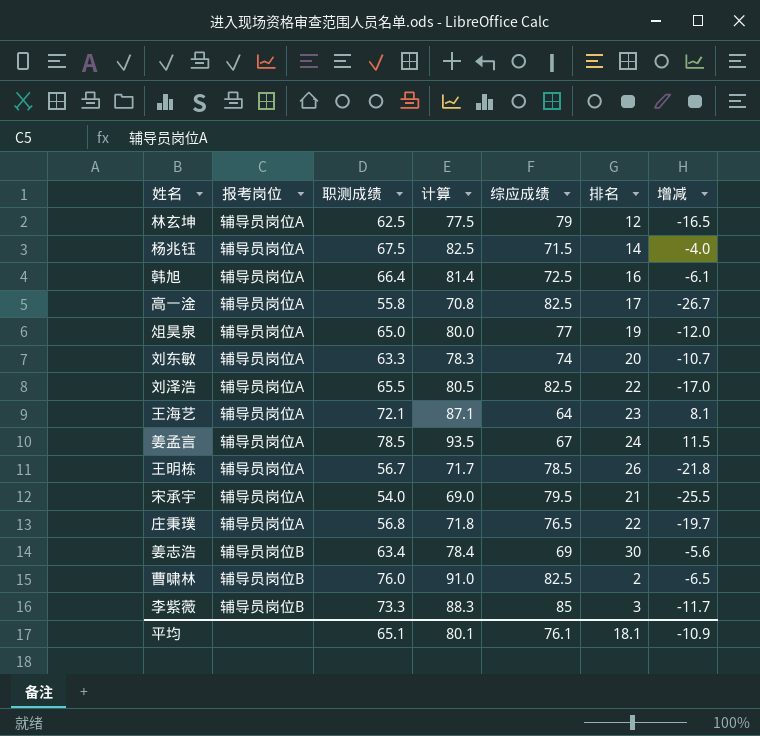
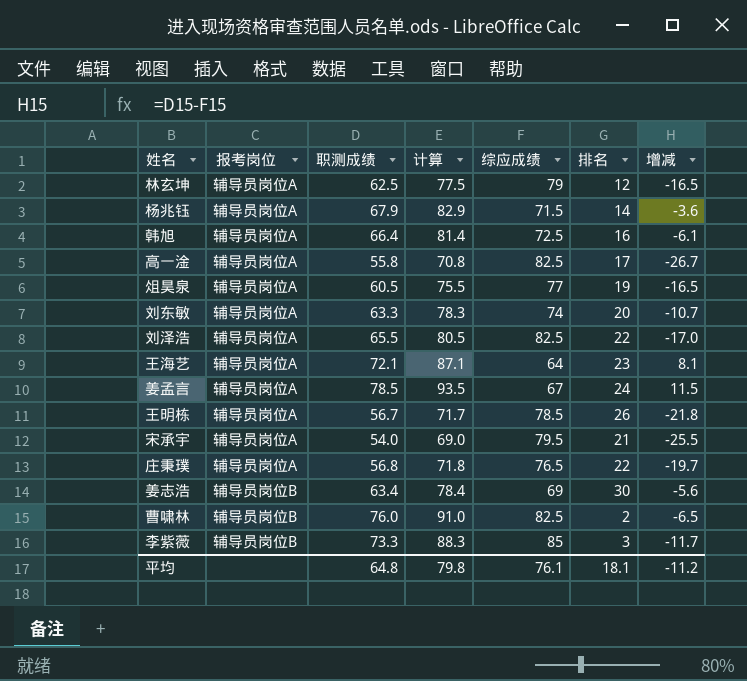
杨兆钰 | 职测成绩: 67.5 -> 67.9
杨兆钰 | 计算: 82.5 -> 82.9
杨兆钰 | 增减: -4.0 -> -3.6
俎昊泉 | 职测成绩: 65.0 -> 60.5
俎昊泉 | 计算: 80.0 -> 75.5
俎昊泉 | 增减: -12.0 -> -16.5
平均 | 职测成绩: 65.1 -> 64.8
平均 | 计算: 80.1 -> 79.8
平均 | 增减: -10.9 -> -11.2

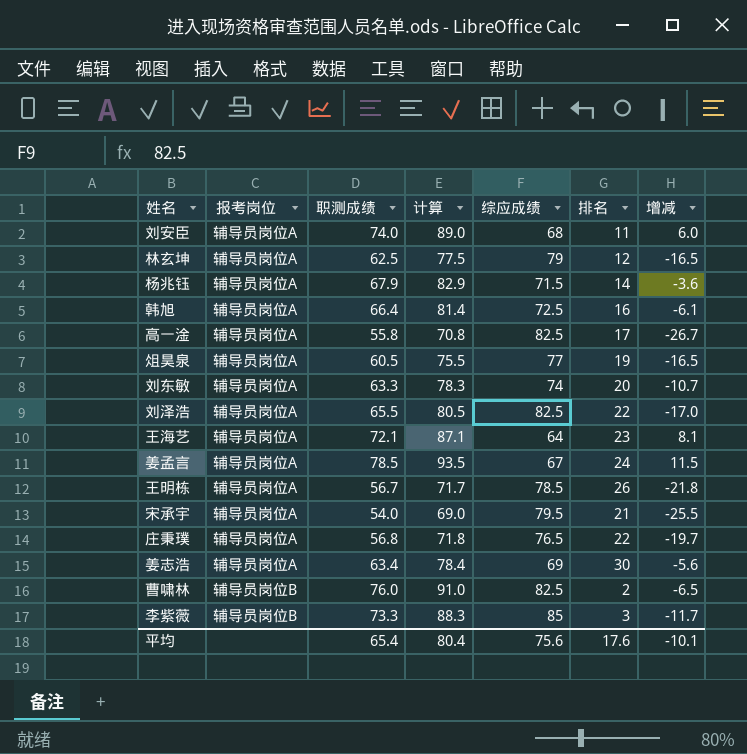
row 刘安臣: none -> 辅导员岗位A | 74.0 | 89.0 | 68 | 11 | 6.0
姜志浩 | 报考岗位: 辅导员岗位B -> 辅导员岗位A
平均 | 职测成绩: 64.8 -> 65.4
平均 | 计算: 79.8 -> 80.4
平均 | 综应成绩: 76.1 -> 75.6
平均 | 排名: 18.1 -> 17.6
平均 | 增减: -11.2 -> -10.1

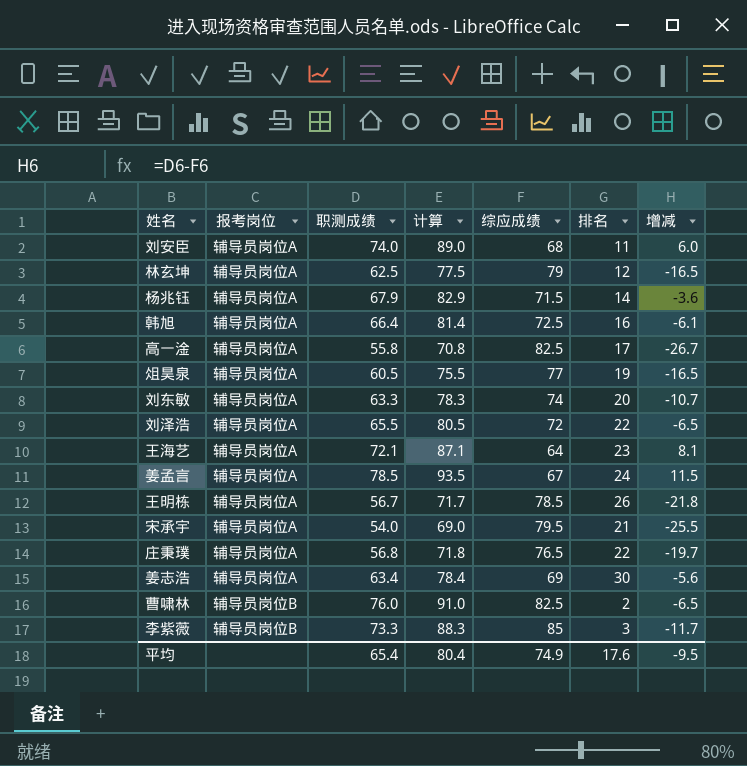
刘泽浩 | 综应成绩: 82.5 -> 72
刘泽浩 | 增减: -17.0 -> -6.5
平均 | 综应成绩: 75.6 -> 74.9
平均 | 增减: -10.1 -> -9.5

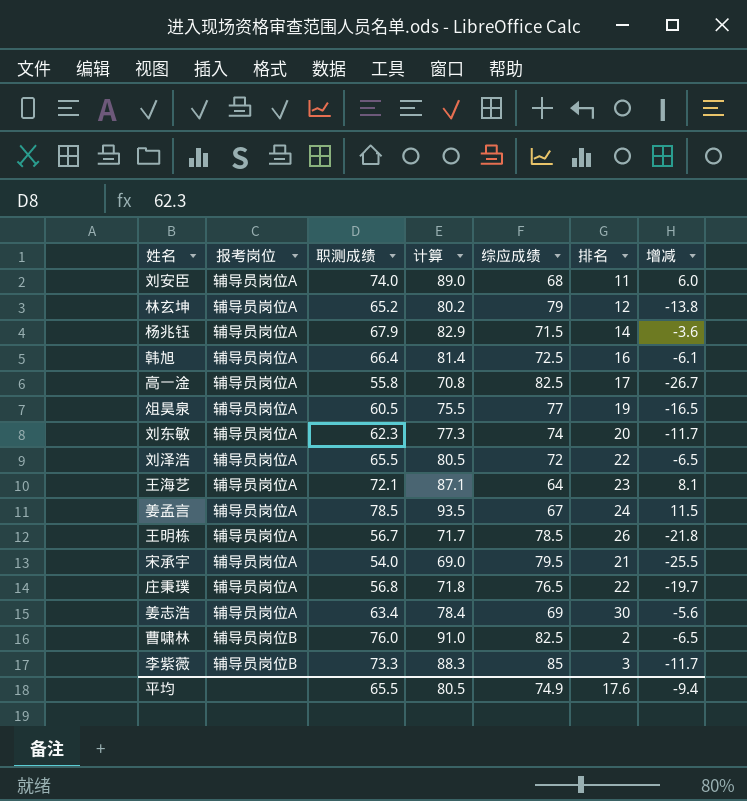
林玄坤 | 职测成绩: 62.5 -> 65.2
林玄坤 | 计算: 77.5 -> 80.2
林玄坤 | 增减: -16.5 -> -13.8
刘东敏 | 职测成绩: 63.3 -> 62.3
刘东敏 | 计算: 78.3 -> 77.3
刘东敏 | 增减: -10.7 -> -11.7
平均 | 职测成绩: 65.4 -> 65.5
平均 | 计算: 80.4 -> 80.5
平均 | 增减: -9.5 -> -9.4

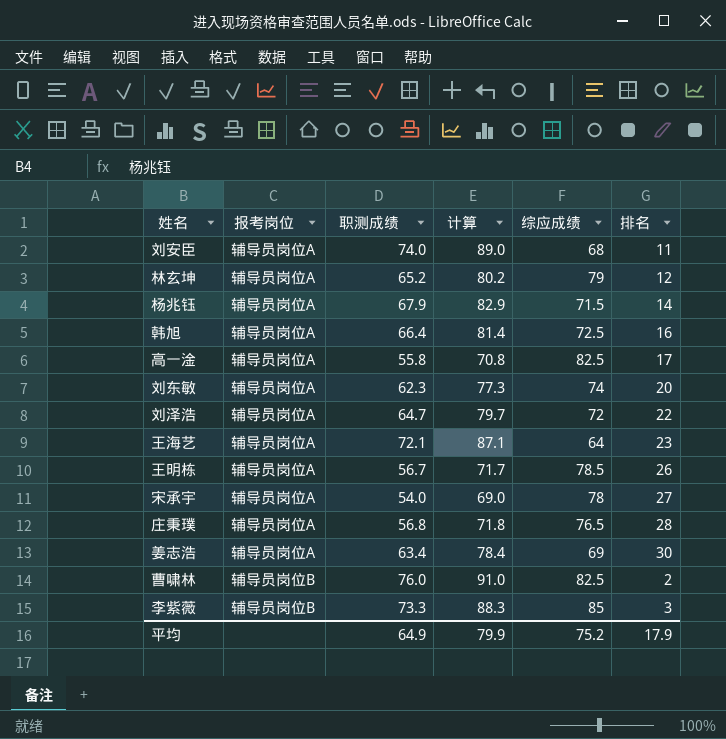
column 增减 | formula: [职测成绩] - [综应成绩] -> none
row 俎昊泉: 辅导员岗位A | 60.5 | 75.5 | 77 | 19 | -16.5 -> none
row 姜孟言: 辅导员岗位A | 78.5 | 93.5 | 67 | 24 | 11.5 -> none
刘泽浩 | 职测成绩: 65.5 -> 64.7
刘泽浩 | 计算: 80.5 -> 79.7
宋承宇 | 综应成绩: 79.5 -> 78
宋承宇 | 排名: 21 -> 27
庄秉璞 | 排名: 22 -> 28
平均 | 职测成绩: 65.5 -> 64.9
平均 | 计算: 80.5 -> 79.9
平均 | 综应成绩: 74.9 -> 75.2
平均 | 排名: 17.6 -> 17.9

